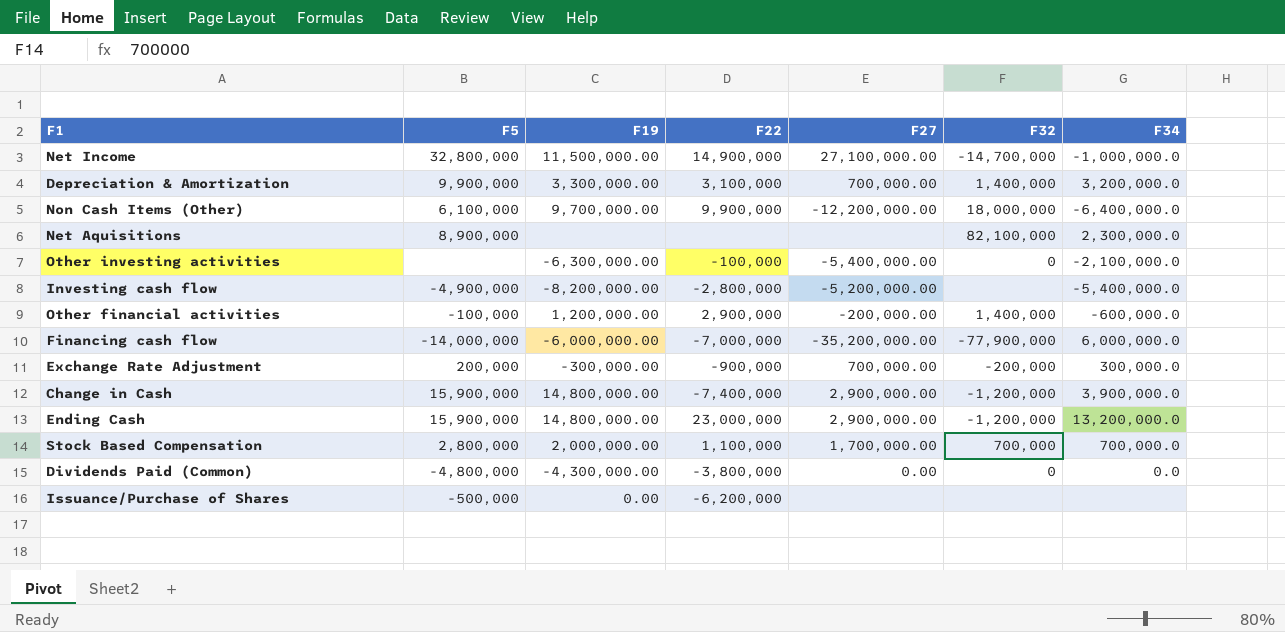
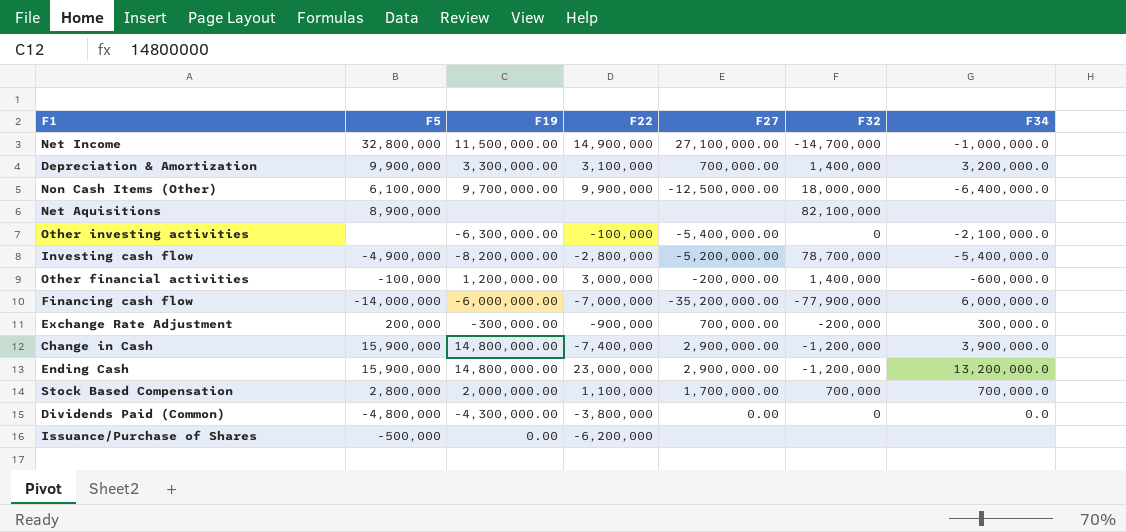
Non Cash Items (Other) | F27: -12,200,000.00 -> -12,500,000.00
Net Aquisitions | F34: 2,300,000.0 -> none
Investing cash flow | F32: none -> 78,700,000
Other financial activities | F22: 2,900,000 -> 3,000,000

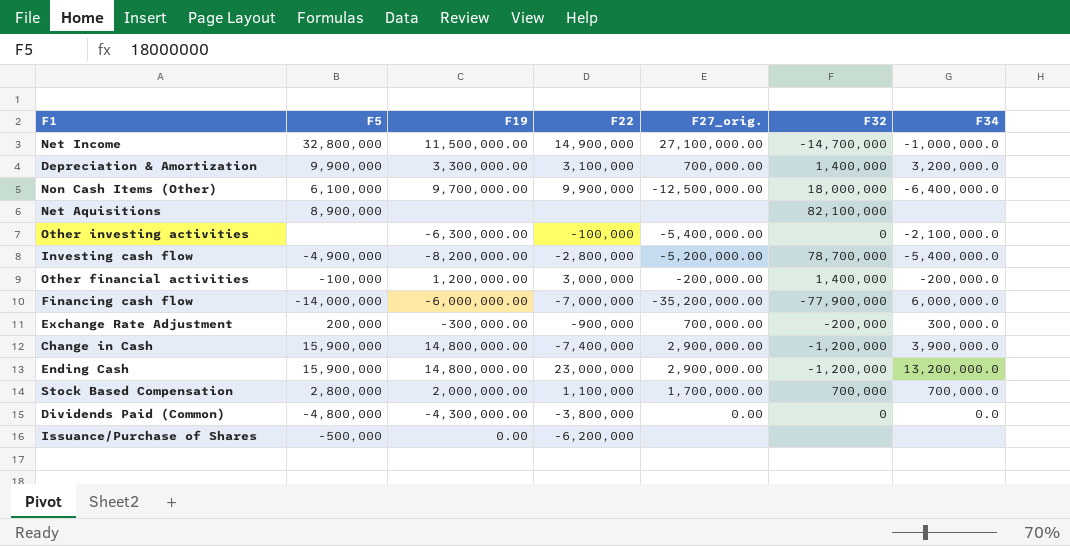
column name: F27 -> F27_orig.
Other financial activities | F34: -600,000.0 -> -200,000.0

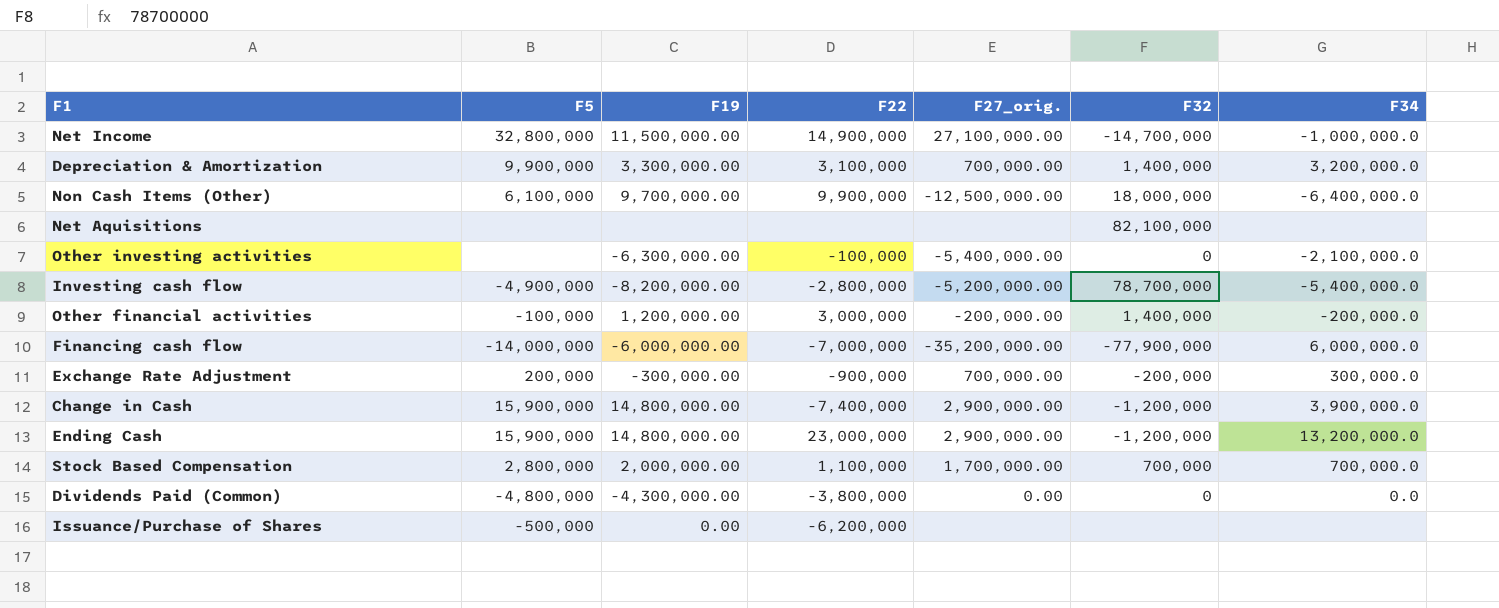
Net Aquisitions | F5: 8,900,000 -> none

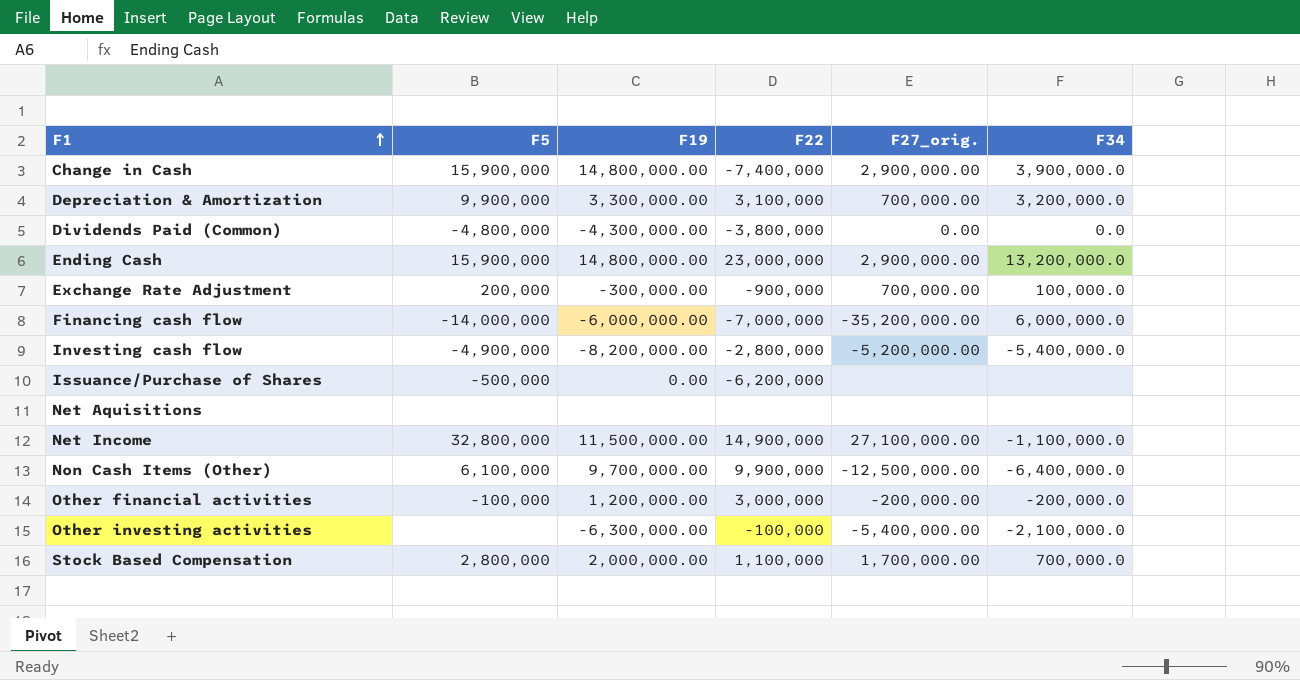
row order: none -> F1 ascending
column F32 | position: 6 -> none
Exchange Rate Adjustment | F34: 300,000.0 -> 100,000.0
Net Income | F34: -1,000,000.0 -> -1,100,000.0

